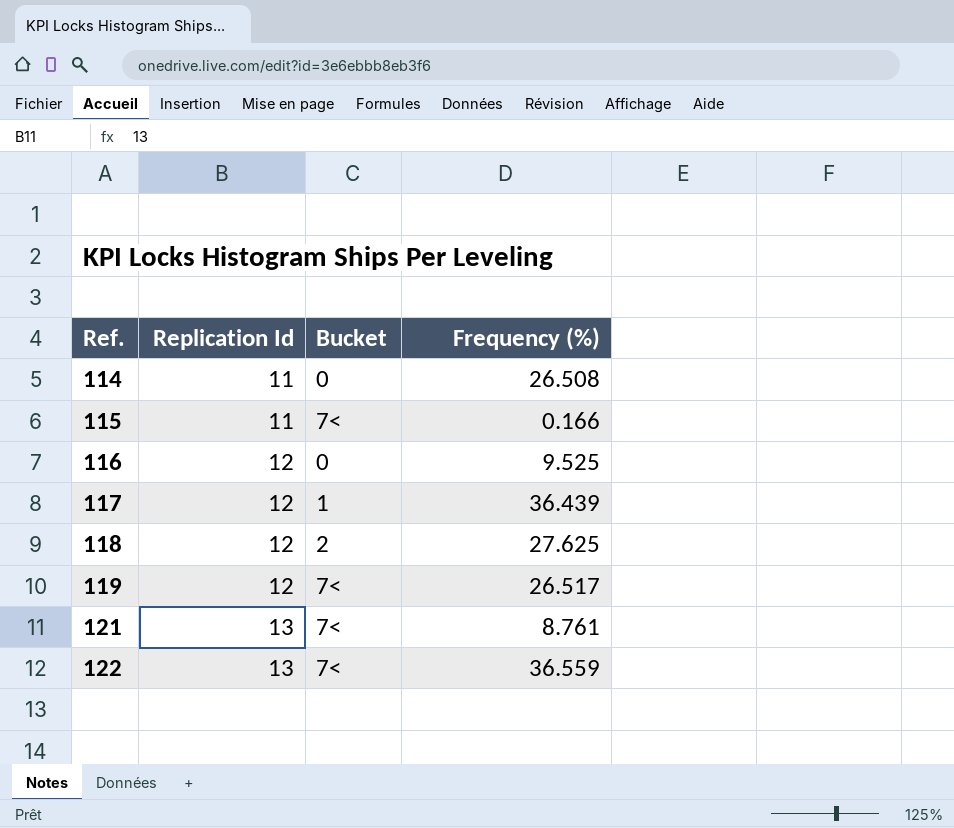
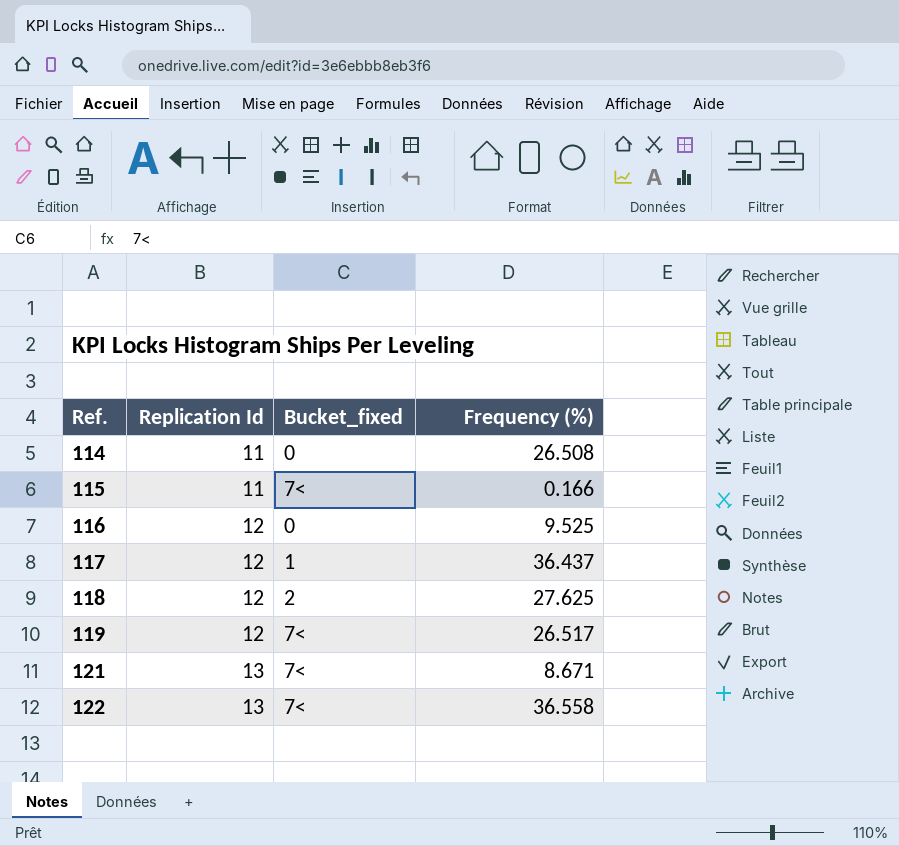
column name: Bucket -> Bucket_fixed
117 | Frequency (%): 36.439 -> 36.437
121 | Frequency (%): 8.761 -> 8.671
122 | Frequency (%): 36.559 -> 36.558

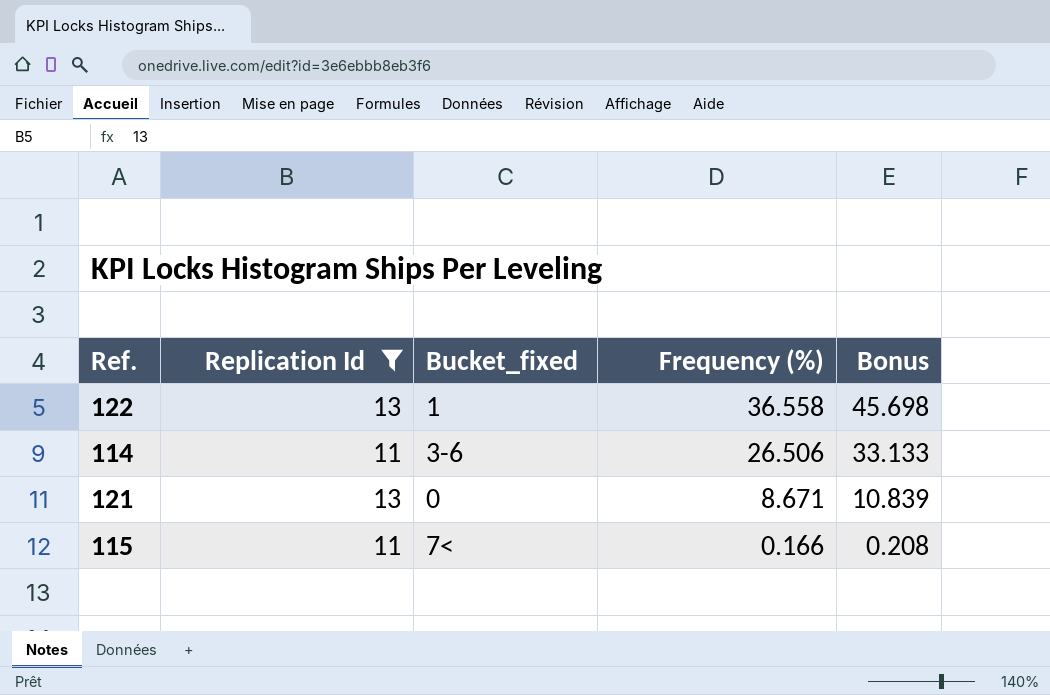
filter: none -> Replication Id != 12
row order: Ref. ascending -> Frequency (%) descending
column Bonus | formula: none -> [Frequency (%)] * 1.25
122 | Bucket_fixed: 7< -> 1
114 | Bucket_fixed: 0 -> 3-6
114 | Frequency (%): 26.508 -> 26.506
121 | Bucket_fixed: 7< -> 0

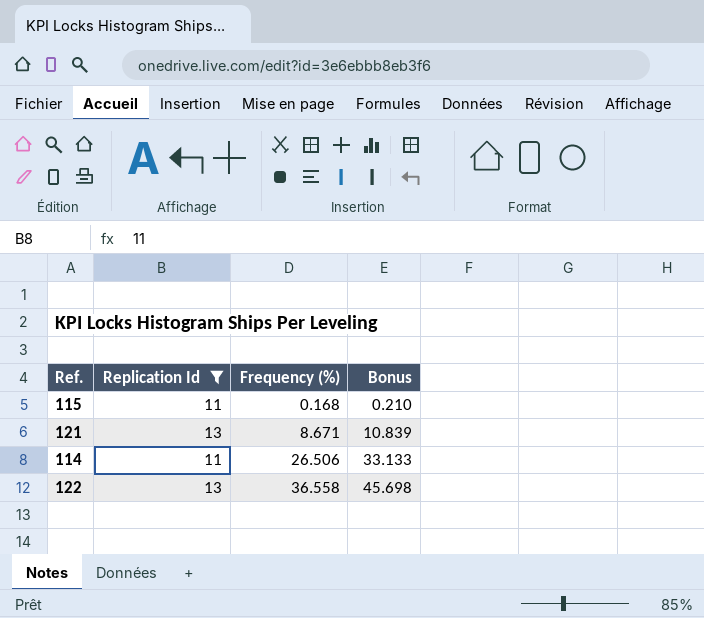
row order: Frequency (%) descending -> Frequency (%) ascending
column Bucket_fixed | position: 3 -> none
115 | Frequency (%): 0.166 -> 0.168
115 | Bonus: 0.208 -> 0.210

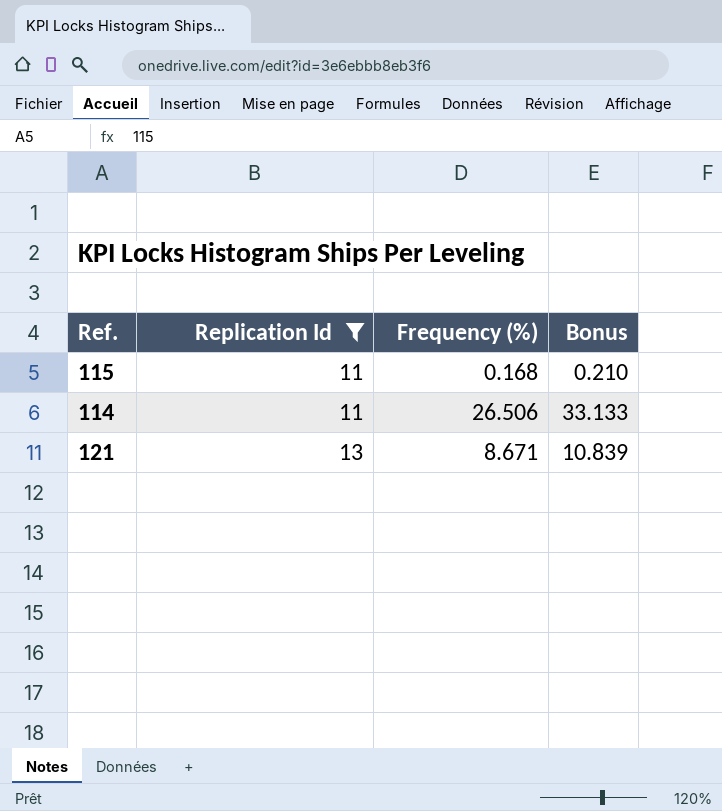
row order: Frequency (%) ascending -> Replication Id ascending
row 122: 13 | 36.558 | 45.698 -> none

